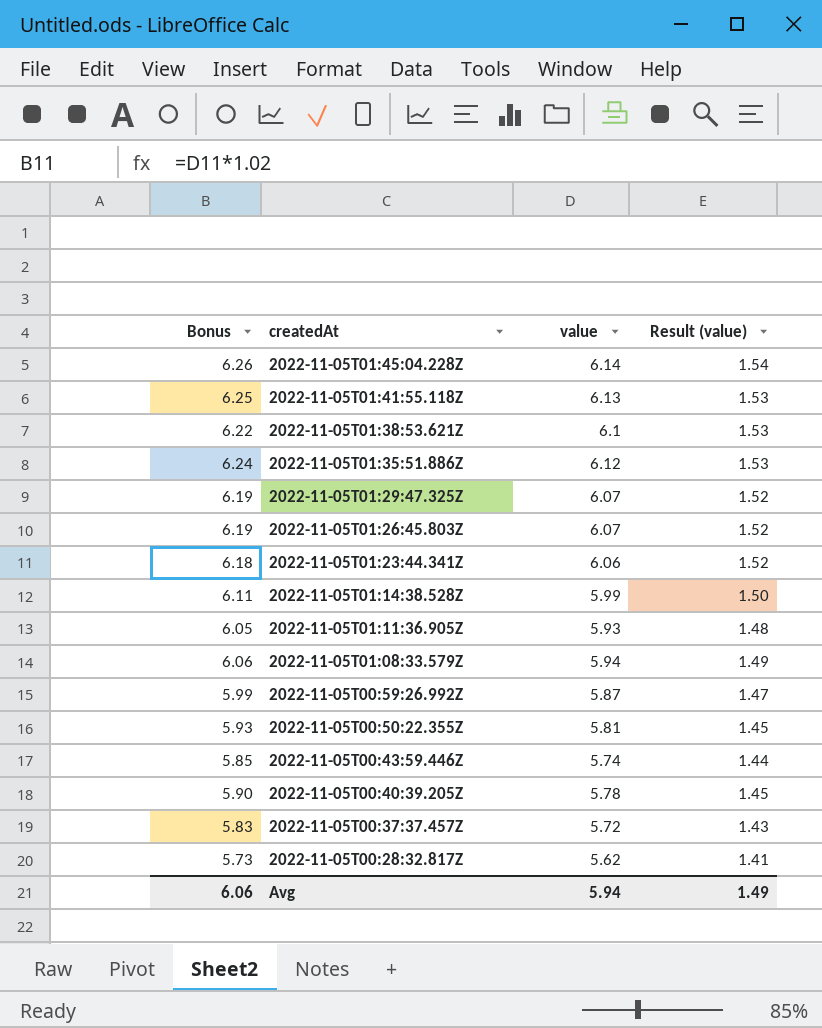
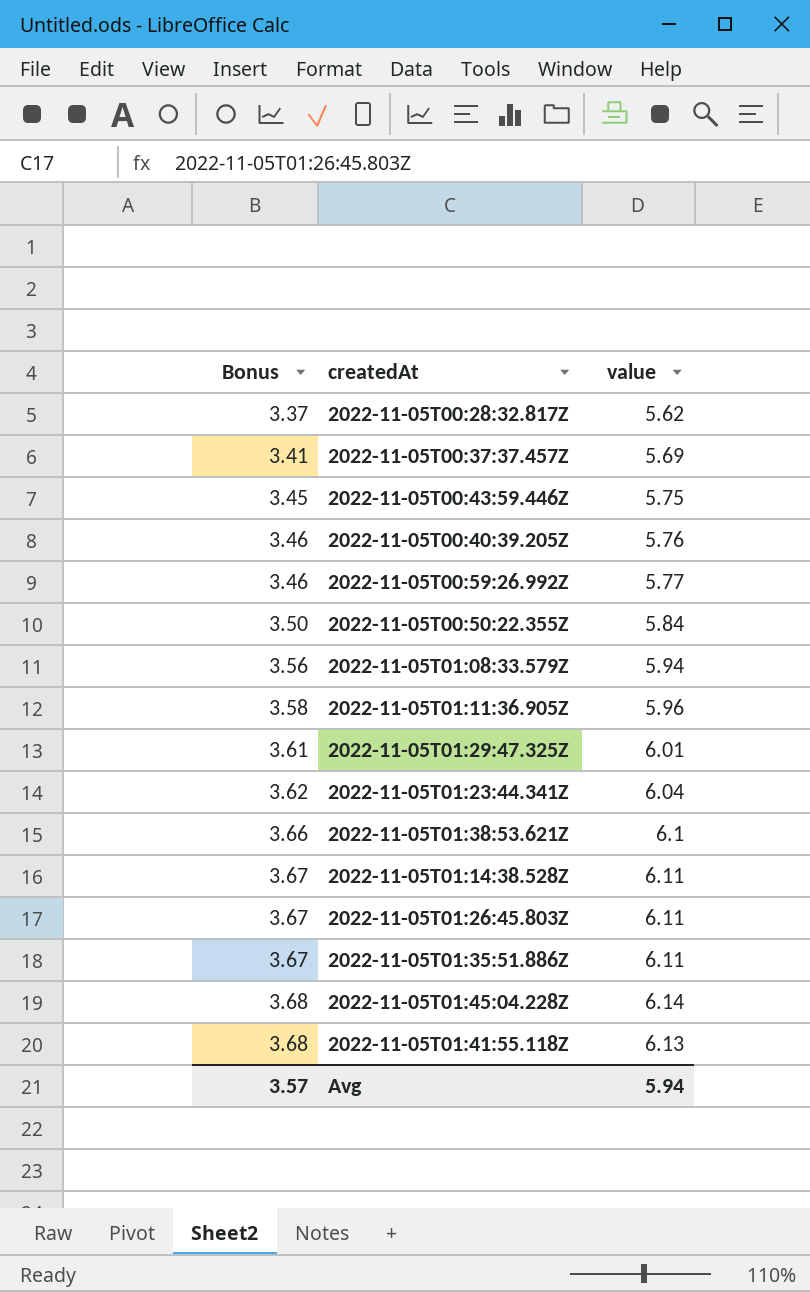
row order: createdAt descending -> Bonus ascending
column Result (value) | formula: [value] * 0.25 -> none
column Bonus | formula: [value] * 1.02 -> [value] * 0.6
2022-11-05T00:37:37.457Z | value: 5.72 -> 5.69
2022-11-05T00:43:59.446Z | value: 5.74 -> 5.75
2022-11-05T00:40:39.205Z | value: 5.78 -> 5.76
2022-11-05T00:59:26.992Z | value: 5.87 -> 5.77
2022-11-05T00:50:22.355Z | value: 5.81 -> 5.84
2022-11-05T01:11:36.905Z | value: 5.93 -> 5.96
2022-11-05T01:29:47.325Z | value: 6.07 -> 6.01
2022-11-05T01:23:44.341Z | value: 6.06 -> 6.04
2022-11-05T01:14:38.528Z | value: 5.99 -> 6.11
2022-11-05T01:26:45.803Z | value: 6.07 -> 6.11
2022-11-05T01:35:51.886Z | value: 6.12 -> 6.11
Avg | Bonus: 6.06 -> 3.57

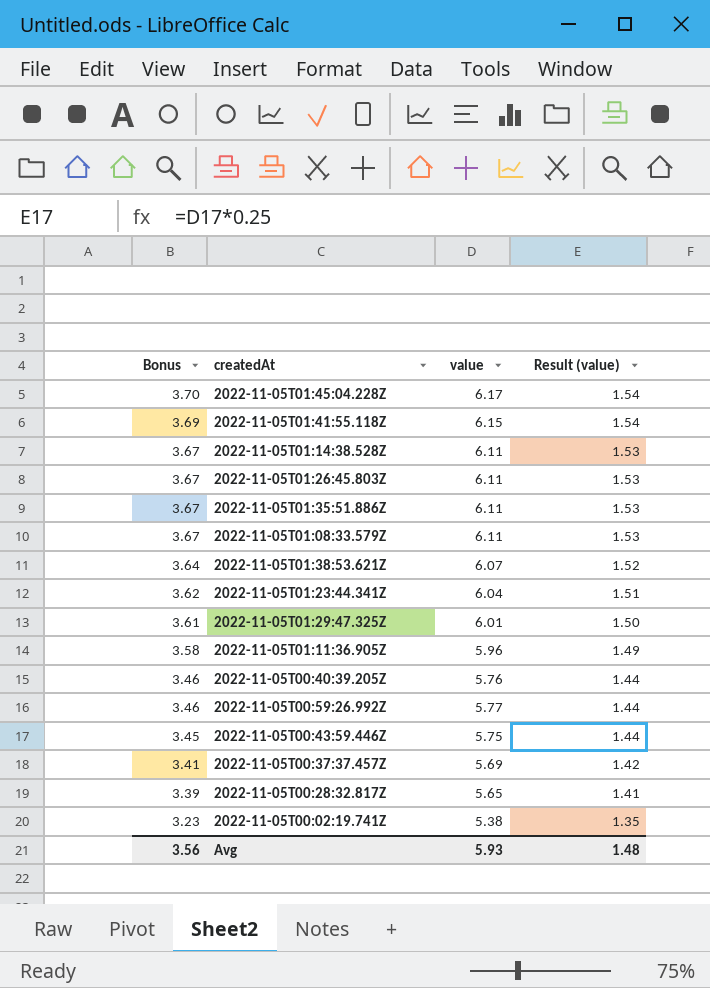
row order: Bonus ascending -> Bonus descending
column Result (value) | formula: none -> [value] * 0.25
row 2022-11-05T00:50:22.355Z: 3.50 | 5.84 -> none
2022-11-05T01:45:04.228Z | Bonus: 3.68 -> 3.70
2022-11-05T01:45:04.228Z | value: 6.14 -> 6.17
2022-11-05T01:41:55.118Z | Bonus: 3.68 -> 3.69
2022-11-05T01:41:55.118Z | value: 6.13 -> 6.15
2022-11-05T01:08:33.579Z | Bonus: 3.56 -> 3.67
2022-11-05T01:08:33.579Z | value: 5.94 -> 6.11
2022-11-05T01:38:53.621Z | Bonus: 3.66 -> 3.64
2022-11-05T01:38:53.621Z | value: 6.1 -> 6.07
2022-11-05T00:28:32.817Z | Bonus: 3.37 -> 3.39
2022-11-05T00:28:32.817Z | value: 5.62 -> 5.65
row 2022-11-05T00:02:19.741Z: none -> 3.23 | 5.38 | 1.35
Avg | Bonus: 3.57 -> 3.56
Avg | value: 5.94 -> 5.93

